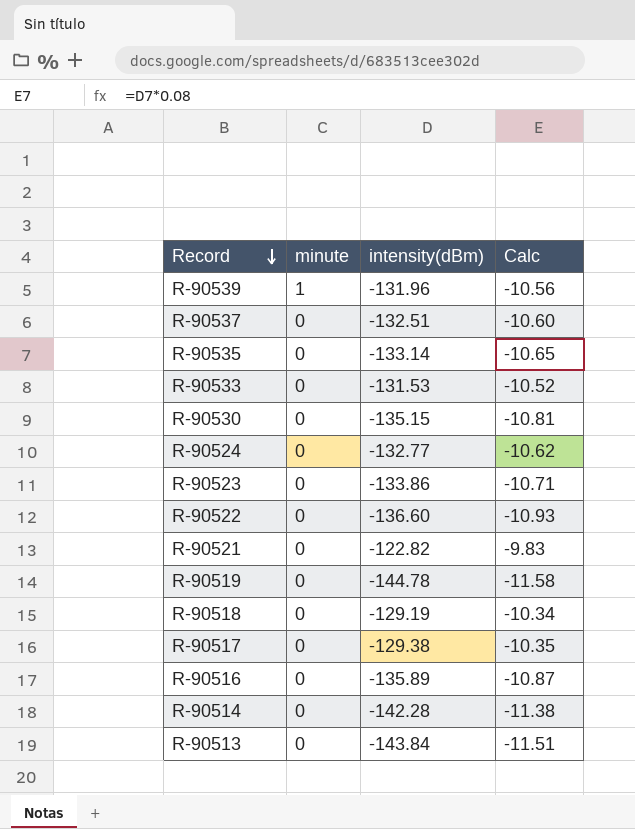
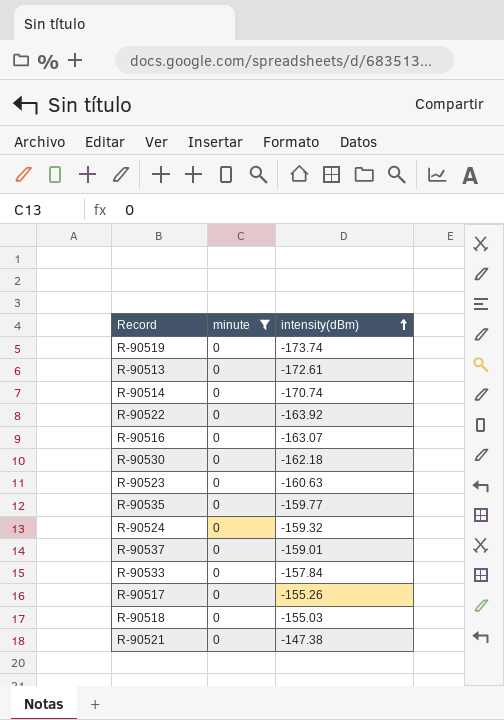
filter: none -> minute = 0
row order: Record descending -> intensity(dBm) ascending
column Calc | formula: [intensity(dBm)] * 0.08 -> none
R-90519 | intensity(dBm): -144.78 -> -173.74
R-90513 | intensity(dBm): -143.84 -> -172.61
R-90514 | intensity(dBm): -142.28 -> -170.74
R-90522 | intensity(dBm): -136.60 -> -163.92
R-90516 | intensity(dBm): -135.89 -> -163.07
R-90530 | intensity(dBm): -135.15 -> -162.18
R-90523 | intensity(dBm): -133.86 -> -160.63
R-90535 | intensity(dBm): -133.14 -> -159.77
R-90524 | intensity(dBm): -132.77 -> -159.32
R-90537 | intensity(dBm): -132.51 -> -159.01
R-90533 | intensity(dBm): -131.53 -> -157.84
R-90517 | intensity(dBm): -129.38 -> -155.26
R-90518 | intensity(dBm): -129.19 -> -155.03
R-90521 | intensity(dBm): -122.82 -> -147.38

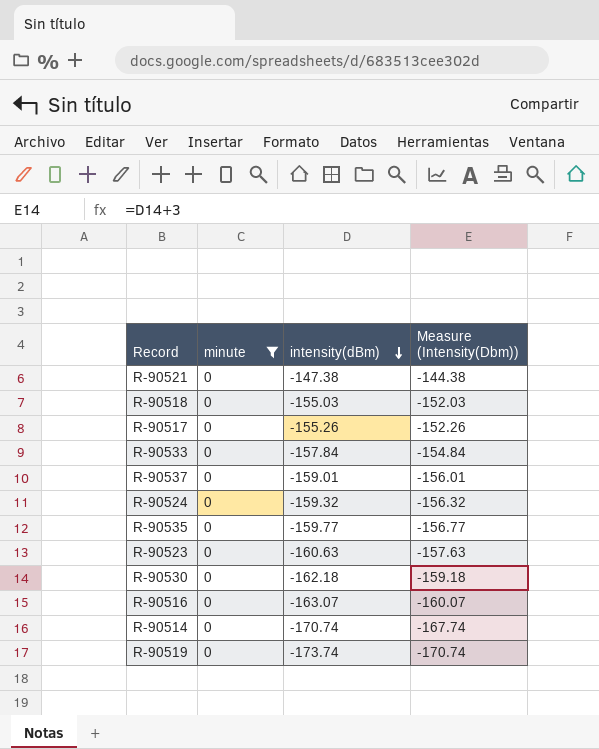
row order: intensity(dBm) ascending -> intensity(dBm) descending
column Measure (Intensity(Dbm)) | formula: none -> [intensity(dBm)] + 3
row R-90513: 0 | -172.61 -> none
row R-90522: 0 | -163.92 -> none

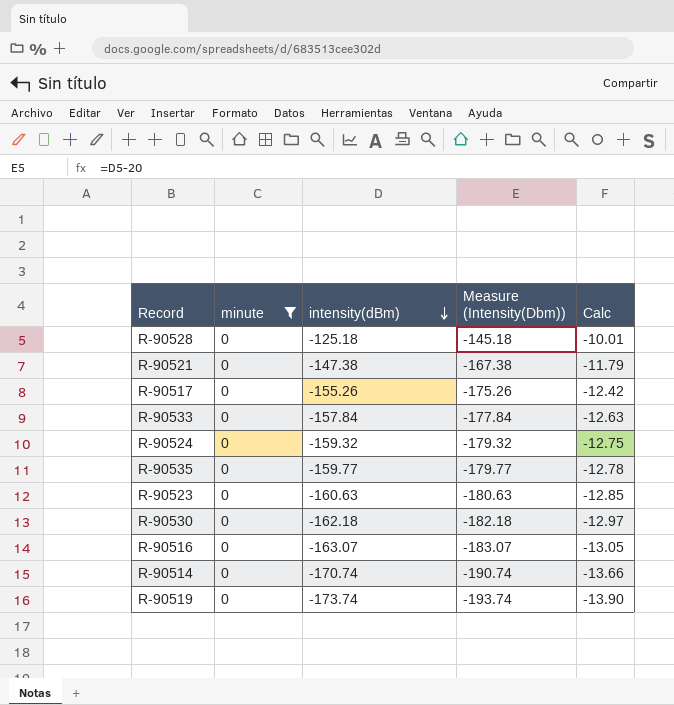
column Measure (Intensity(Dbm)) | formula: [intensity(dBm)] + 3 -> [intensity(dBm)] - 20
column Calc | formula: none -> [intensity(dBm)] * 0.08
row R-90518: 0 | -155.03 | -152.03 -> none
row R-90537: 0 | -159.01 | -156.01 -> none
row R-90528: none -> 0 | -125.18 | -145.18 | -10.01

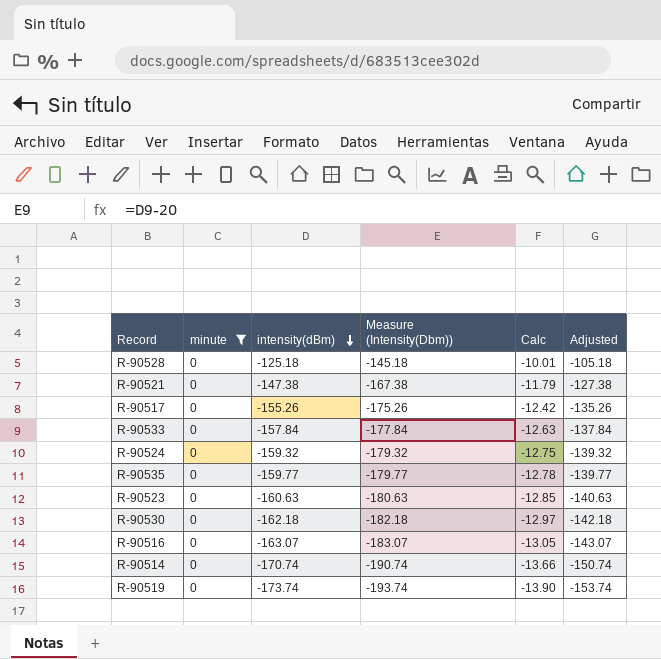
column Adjusted | formula: none -> [intensity(dBm)] + 20

